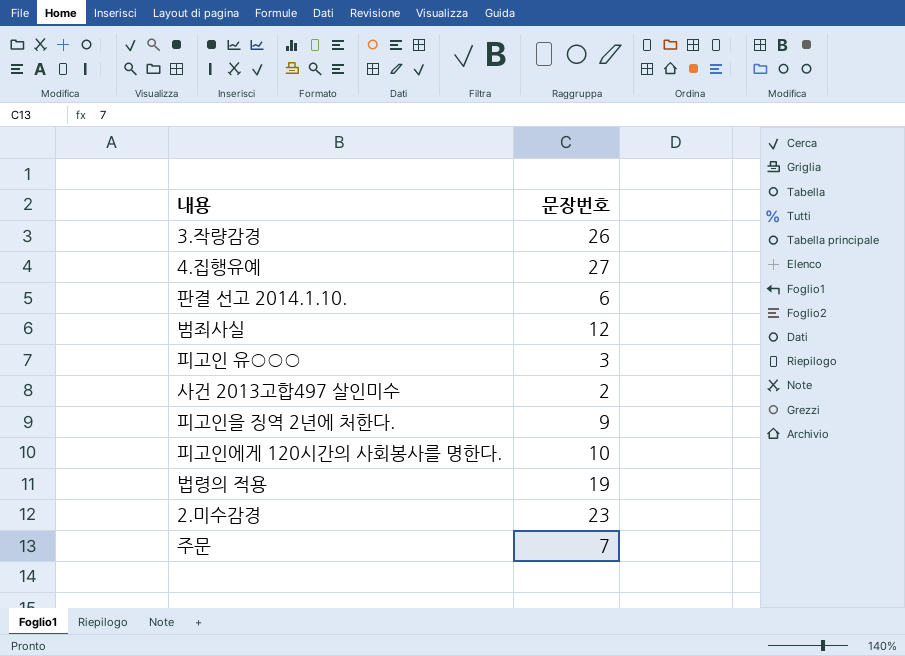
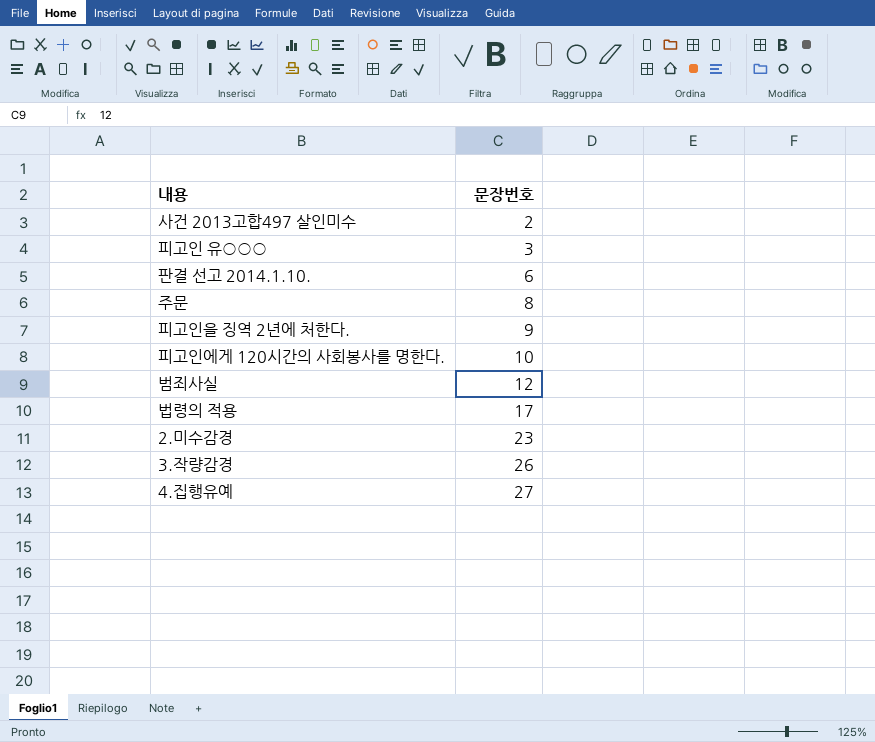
row order: none -> 문장번호 ascending
주문 | 문장번호: 7 -> 8
법령의 적용 | 문장번호: 19 -> 17

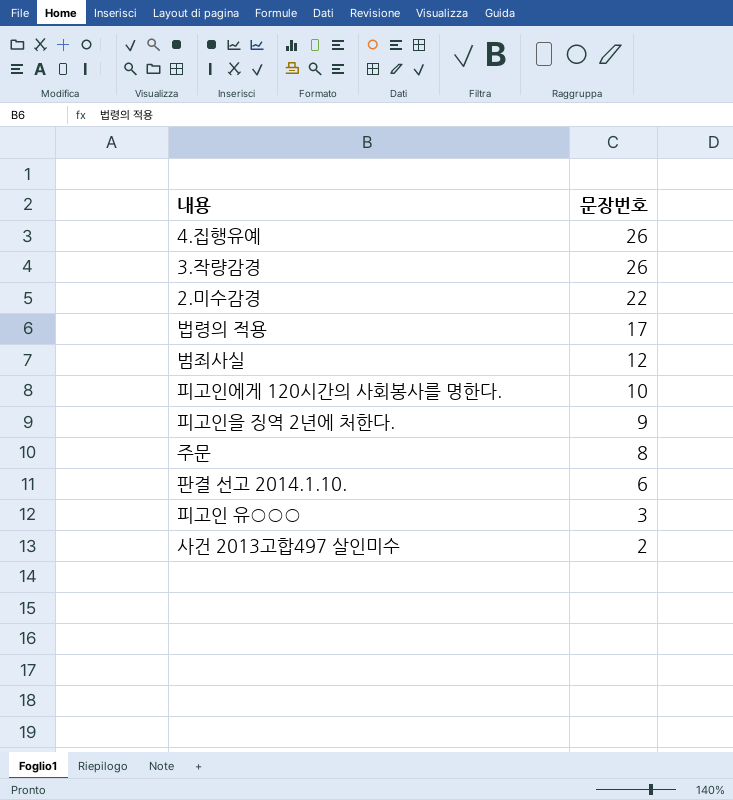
row order: 문장번호 ascending -> 문장번호 descending
4.집행유예 | 문장번호: 27 -> 26
2.미수감경 | 문장번호: 23 -> 22

